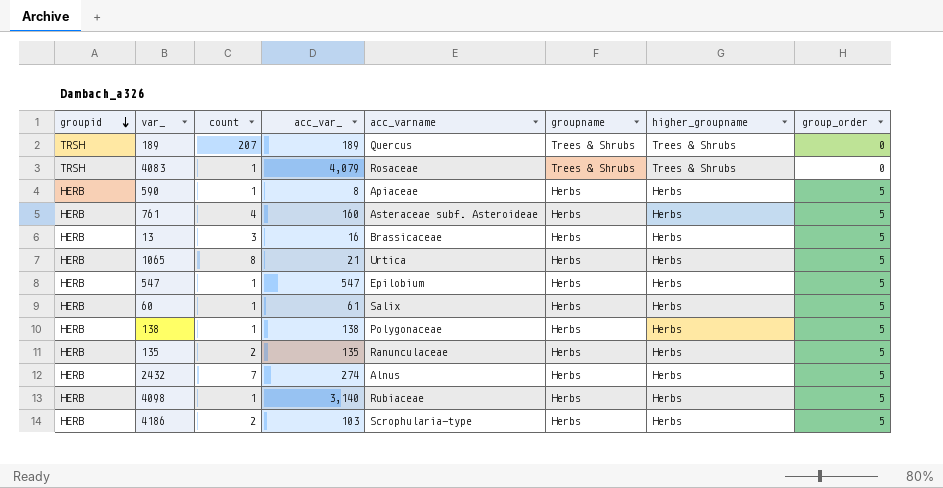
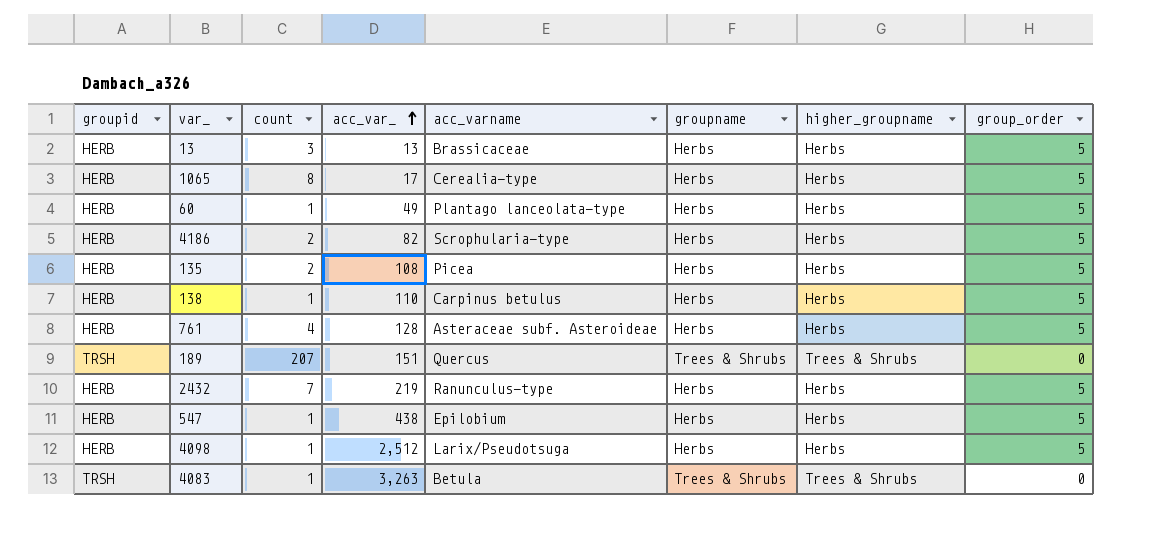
row order: groupid descending -> acc_var_ ascending
row 590: HERB | 1 | 8 | Apiaceae | Herbs | Herbs | 5 -> none
13 | acc_var_: 16 -> 13
1065 | acc_var_: 21 -> 17
1065 | acc_varname: Urtica -> Cerealia-type
60 | acc_var_: 61 -> 49
60 | acc_varname: Salix -> Plantago lanceolata-type
4186 | acc_var_: 103 -> 82
135 | acc_var_: 135 -> 108
135 | acc_varname: Ranunculaceae -> Picea
138 | acc_var_: 138 -> 110
138 | acc_varname: Polygonaceae -> Carpinus betulus
761 | acc_var_: 160 -> 128
189 | acc_var_: 189 -> 151
2432 | acc_var_: 274 -> 219
2432 | acc_varname: Alnus -> Ranunculus-type
547 | acc_var_: 547 -> 438
4098 | acc_var_: 3,140 -> 2,512
4098 | acc_varname: Rubiaceae -> Larix/Pseudotsuga
4083 | acc_var_: 4,079 -> 3,263
4083 | acc_varname: Rosaceae -> Betula

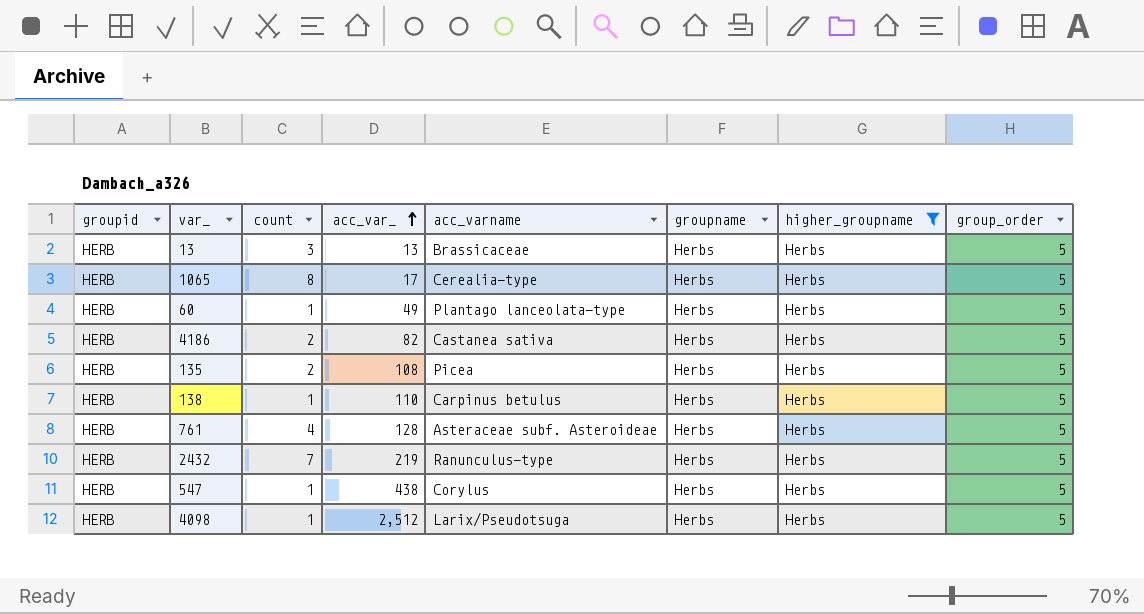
filter: none -> higher_groupname = Herbs
4186 | acc_varname: Scrophularia-type -> Castanea sativa
547 | acc_varname: Epilobium -> Corylus

